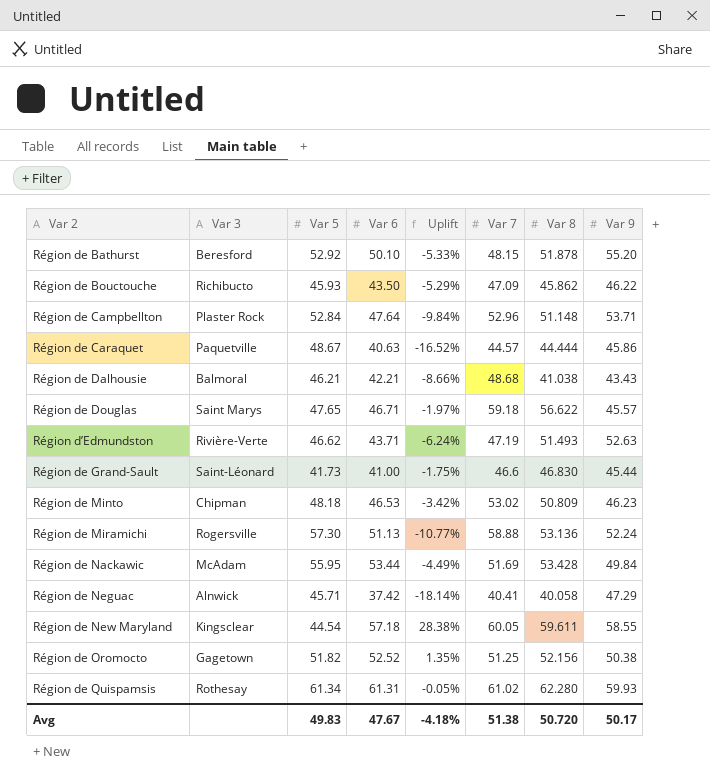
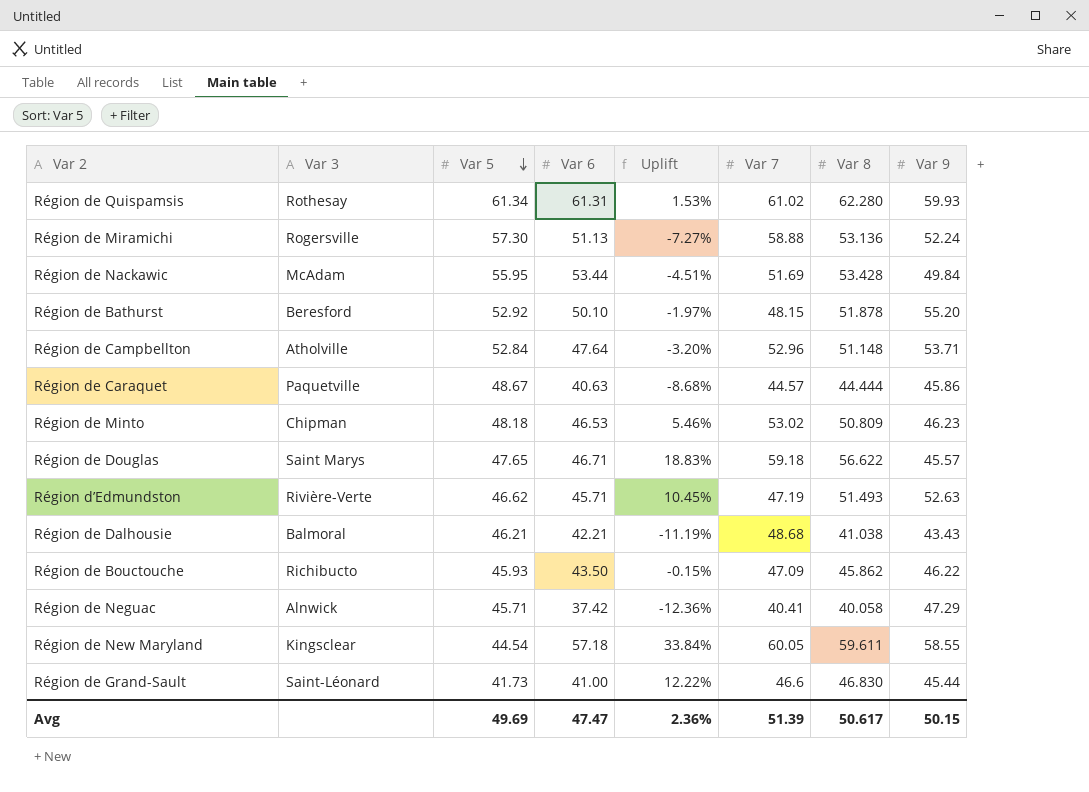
row order: none -> Var 5 descending
column Uplift | formula: ([Var 6] - [Var 5]) / [Var 5] -> ([Var 8] - [Var 5]) / [Var 5]
row Région de Oromocto: Gagetown | 51.82 | 52.52 | 1.35% | 51.25 | 52.156 | 50.38 -> none
Région de Campbellton | Var 3: Plaster Rock -> Atholville
Région d’Edmundston | Var 6: 43.71 -> 45.71
Avg | Var 5: 49.83 -> 49.69
Avg | Var 6: 47.67 -> 47.47
Avg | Uplift: -4.18% -> 2.36%
Avg | Var 7: 51.38 -> 51.39
Avg | Var 8: 50.720 -> 50.617
Avg | Var 9: 50.17 -> 50.15

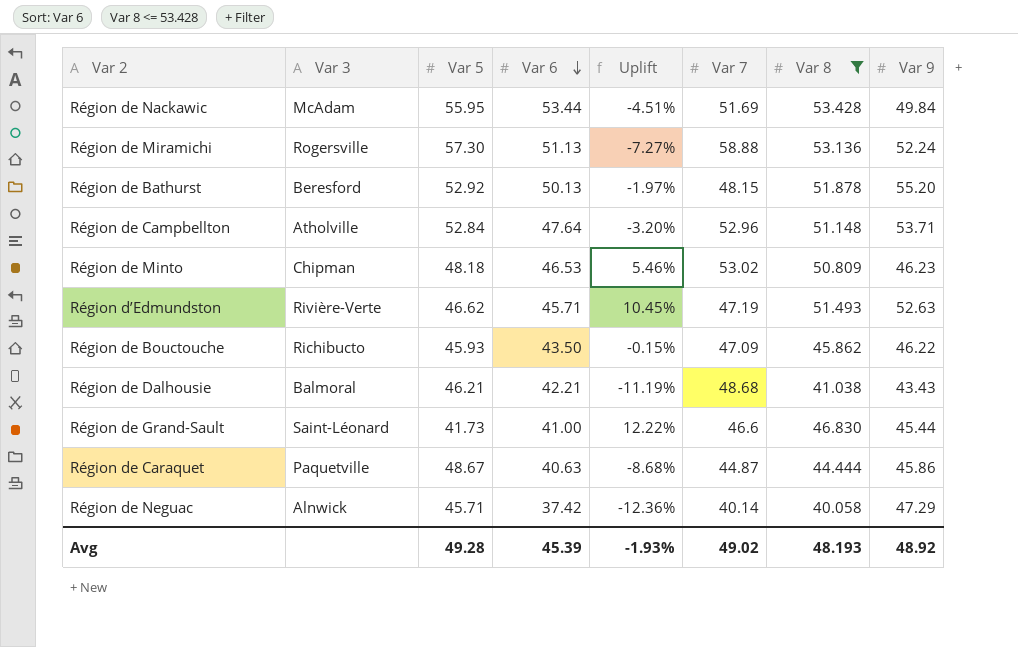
filter: none -> Var 8 <= 53.428
row order: Var 5 descending -> Var 6 descending
Région de Bathurst | Var 6: 50.10 -> 50.13
Région de Caraquet | Var 7: 44.57 -> 44.87
Région de Neguac | Var 7: 40.41 -> 40.14
Avg | Var 5: 49.69 -> 49.28
Avg | Var 6: 47.47 -> 45.39
Avg | Uplift: 2.36% -> -1.93%
Avg | Var 7: 51.39 -> 49.02
Avg | Var 8: 50.617 -> 48.193
Avg | Var 9: 50.15 -> 48.92

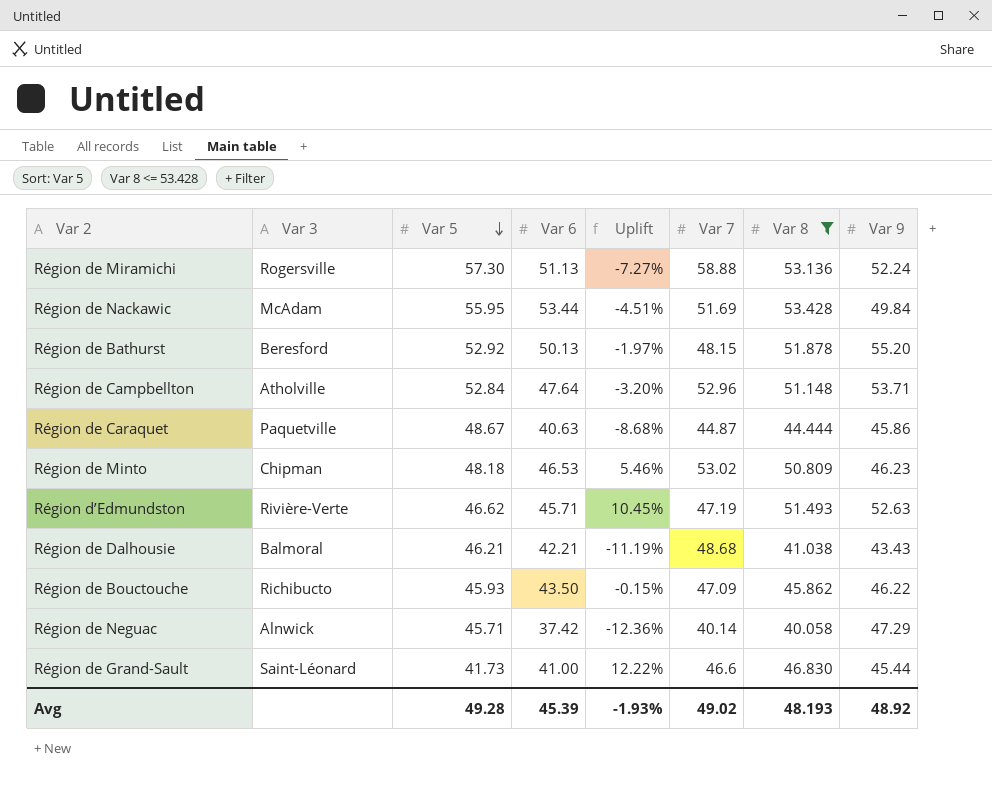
row order: Var 6 descending -> Var 5 descending

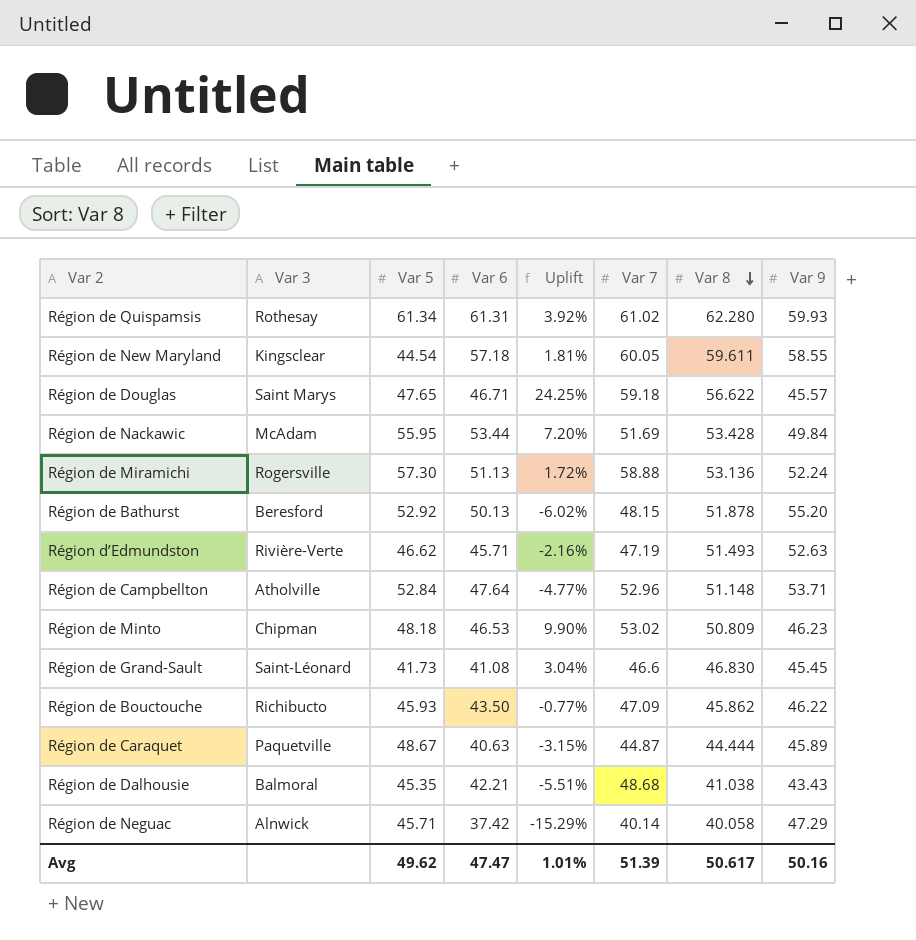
filter: Var 8 <= 53.428 -> none
row order: Var 5 descending -> Var 8 descending
column Uplift | formula: ([Var 8] - [Var 5]) / [Var 5] -> ([Var 8] - [Var 9]) / [Var 9]
Région de Grand-Sault | Var 6: 41.00 -> 41.08
Région de Grand-Sault | Var 9: 45.44 -> 45.45
Région de Caraquet | Var 9: 45.86 -> 45.89
Région de Dalhousie | Var 5: 46.21 -> 45.35
Avg | Var 5: 49.28 -> 49.62
Avg | Var 6: 45.39 -> 47.47
Avg | Uplift: -1.93% -> 1.01%
Avg | Var 7: 49.02 -> 51.39
Avg | Var 8: 48.193 -> 50.617
Avg | Var 9: 48.92 -> 50.16

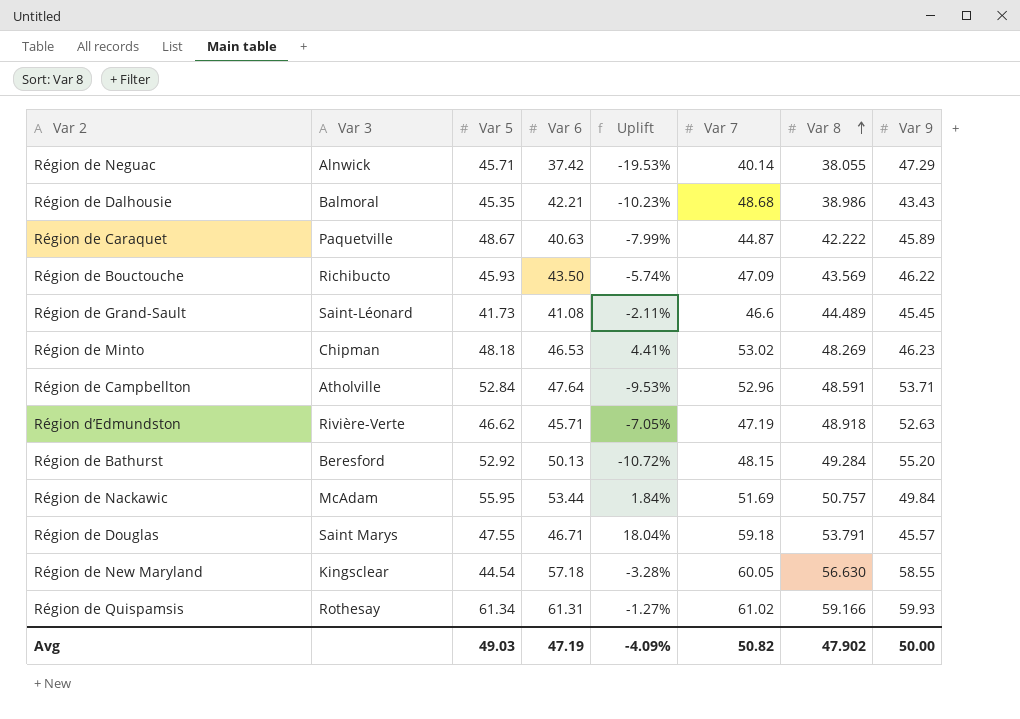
row order: Var 8 descending -> Var 8 ascending
row Région de Miramichi: Rogersville | 57.30 | 51.13 | 1.72% | 58.88 | 53.136 | 52.24 -> none
Région de Neguac | Uplift: -15.29% -> -19.53%
Région de Neguac | Var 8: 40.058 -> 38.055
Région de Dalhousie | Uplift: -5.51% -> -10.23%
Région de Dalhousie | Var 8: 41.038 -> 38.986
Région de Caraquet | Uplift: -3.15% -> -7.99%
Région de Caraquet | Var 8: 44.444 -> 42.222
Région de Bouctouche | Uplift: -0.77% -> -5.74%
Région de Bouctouche | Var 8: 45.862 -> 43.569
Région de Grand-Sault | Uplift: 3.04% -> -2.11%
Région de Grand-Sault | Var 8: 46.830 -> 44.489
Région de Minto | Uplift: 9.90% -> 4.41%
Région de Minto | Var 8: 50.809 -> 48.269
Région de Campbellton | Uplift: -4.77% -> -9.53%
Région de Campbellton | Var 8: 51.148 -> 48.591
Région d’Edmundston | Uplift: -2.16% -> -7.05%
Région d’Edmundston | Var 8: 51.493 -> 48.918
Région de Bathurst | Uplift: -6.02% -> -10.72%
Région de Bathurst | Var 8: 51.878 -> 49.284
Région de Nackawic | Uplift: 7.20% -> 1.84%
Région de Nackawic | Var 8: 53.428 -> 50.757
Région de Douglas | Var 5: 47.65 -> 47.55
Région de Douglas | Uplift: 24.25% -> 18.04%
Région de Douglas | Var 8: 56.622 -> 53.791
Région de New Maryland | Uplift: 1.81% -> -3.28%
Région de New Maryland | Var 8: 59.611 -> 56.630
Région de Quispamsis | Uplift: 3.92% -> -1.27%
Région de Quispamsis | Var 8: 62.280 -> 59.166
Avg | Var 5: 49.62 -> 49.03
Avg | Var 6: 47.47 -> 47.19
Avg | Uplift: 1.01% -> -4.09%
Avg | Var 7: 51.39 -> 50.82
Avg | Var 8: 50.617 -> 47.902
Avg | Var 9: 50.16 -> 50.00

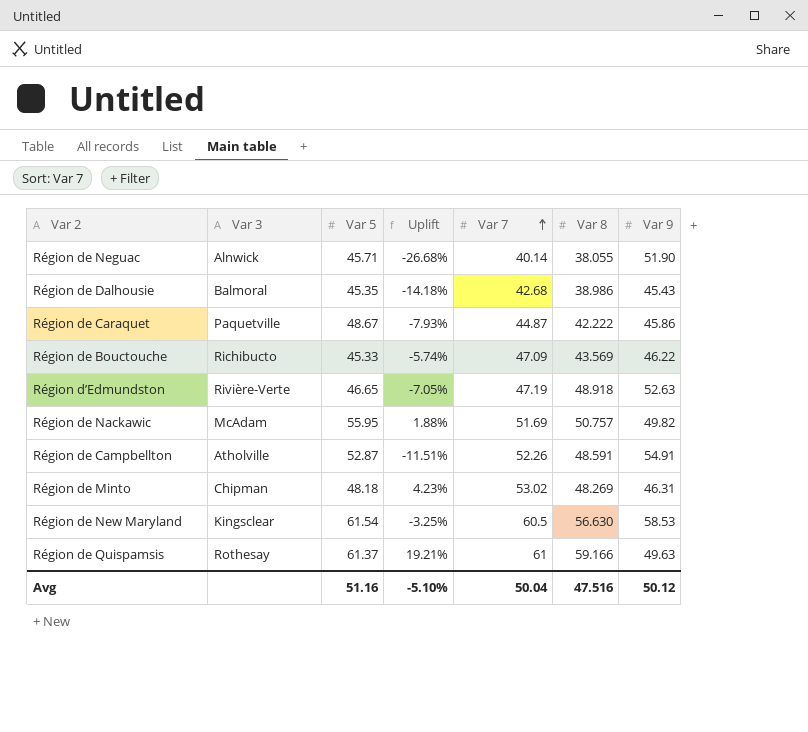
row order: Var 8 ascending -> Var 7 ascending
column Var 6 | position: 4 -> none
row Région de Grand-Sault: Saint-Léonard | 41.73 | 41.08 | -2.11% | 46.6 | 44.489 | 45.45 -> none
row Région de Bathurst: Beresford | 52.92 | 50.13 | -10.72% | 48.15 | 49.284 | 55.20 -> none
row Région de Douglas: Saint Marys | 47.55 | 46.71 | 18.04% | 59.18 | 53.791 | 45.57 -> none
Région de Neguac | Uplift: -19.53% -> -26.68%
Région de Neguac | Var 9: 47.29 -> 51.90
Région de Dalhousie | Uplift: -10.23% -> -14.18%
Région de Dalhousie | Var 7: 48.68 -> 42.68
Région de Dalhousie | Var 9: 43.43 -> 45.43
Région de Caraquet | Uplift: -7.99% -> -7.93%
Région de Caraquet | Var 9: 45.89 -> 45.86
Région de Bouctouche | Var 5: 45.93 -> 45.33
Région d’Edmundston | Var 5: 46.62 -> 46.65
Région de Nackawic | Uplift: 1.84% -> 1.88%
Région de Nackawic | Var 9: 49.84 -> 49.82
Région de Campbellton | Var 5: 52.84 -> 52.87
Région de Campbellton | Uplift: -9.53% -> -11.51%
Région de Campbellton | Var 7: 52.96 -> 52.26
Région de Campbellton | Var 9: 53.71 -> 54.91
Région de Minto | Uplift: 4.41% -> 4.23%
Région de Minto | Var 9: 46.23 -> 46.31
Région de New Maryland | Var 5: 44.54 -> 61.54
Région de New Maryland | Uplift: -3.28% -> -3.25%
Région de New Maryland | Var 7: 60.05 -> 60.5
Région de New Maryland | Var 9: 58.55 -> 58.53
Région de Quispamsis | Var 5: 61.34 -> 61.37
Région de Quispamsis | Uplift: -1.27% -> 19.21%
Région de Quispamsis | Var 7: 61.02 -> 61
Région de Quispamsis | Var 9: 59.93 -> 49.63
Avg | Var 5: 49.03 -> 51.16
Avg | Uplift: -4.09% -> -5.10%
Avg | Var 7: 50.82 -> 50.04
Avg | Var 8: 47.902 -> 47.516
Avg | Var 9: 50.00 -> 50.12

